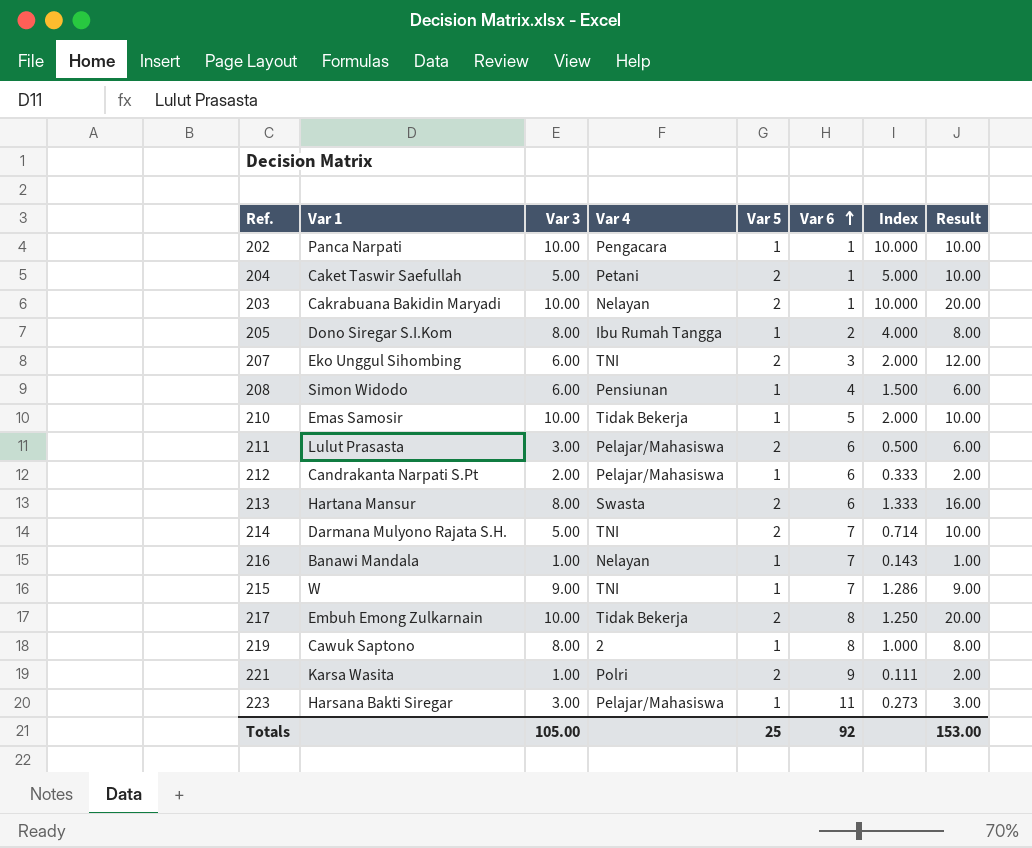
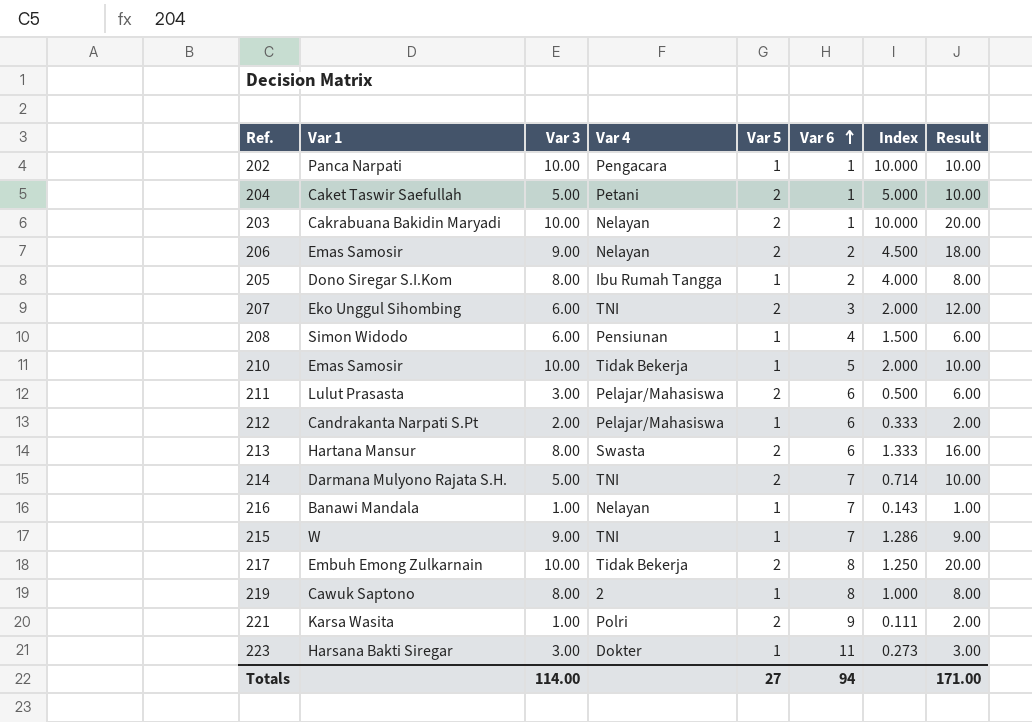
row 206: none -> Emas Samosir | 9.00 | Nelayan | 2 | 2 | 4.500 | 18.00
223 | Var 4: Pelajar/Mahasiswa -> Dokter
Totals | Var 3: 105.00 -> 114.00
Totals | Var 5: 25 -> 27
Totals | Var 6: 92 -> 94
Totals | Result: 153.00 -> 171.00

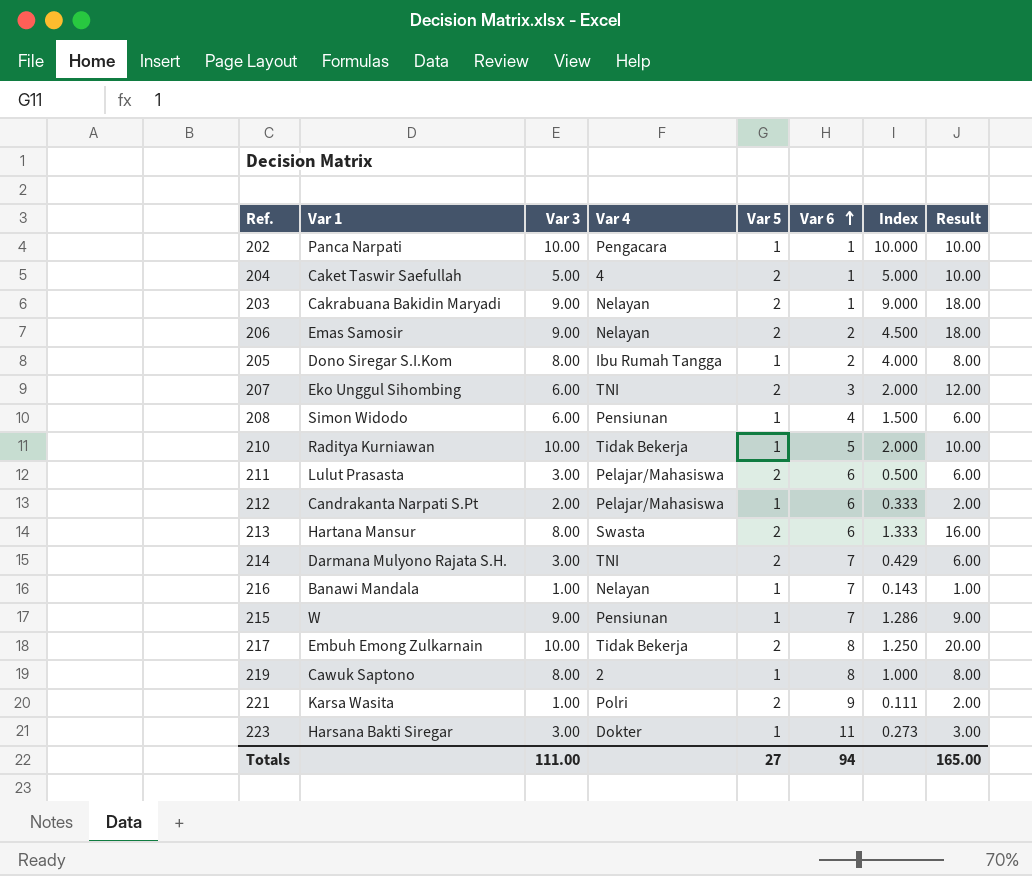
204 | Var 4: Petani -> 4
203 | Var 3: 10.00 -> 9.00
203 | Index: 10.000 -> 9.000
203 | Result: 20.00 -> 18.00
210 | Var 1: Emas Samosir -> Raditya Kurniawan
214 | Var 3: 5.00 -> 3.00
214 | Index: 0.714 -> 0.429
214 | Result: 10.00 -> 6.00
215 | Var 4: TNI -> Pensiunan
Totals | Var 3: 114.00 -> 111.00
Totals | Result: 171.00 -> 165.00

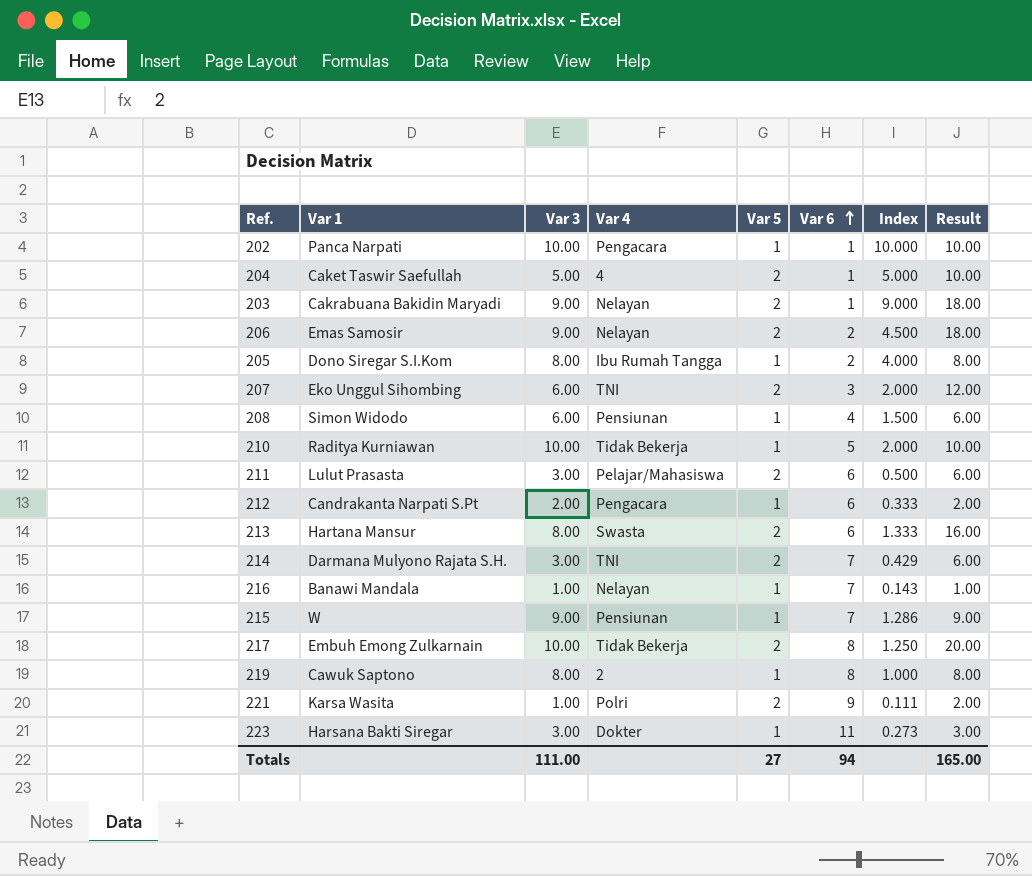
212 | Var 4: Pelajar/Mahasiswa -> Pengacara

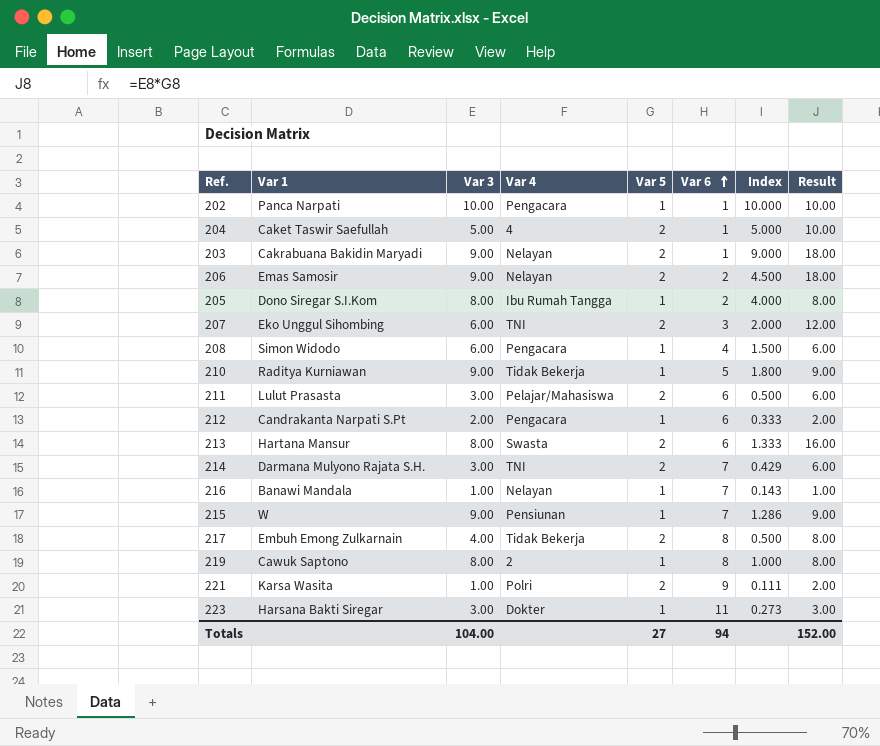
208 | Var 4: Pensiunan -> Pengacara
210 | Var 3: 10.00 -> 9.00
210 | Index: 2.000 -> 1.800
210 | Result: 10.00 -> 9.00
217 | Var 3: 10.00 -> 4.00
217 | Index: 1.250 -> 0.500
217 | Result: 20.00 -> 8.00
Totals | Var 3: 111.00 -> 104.00
Totals | Result: 165.00 -> 152.00

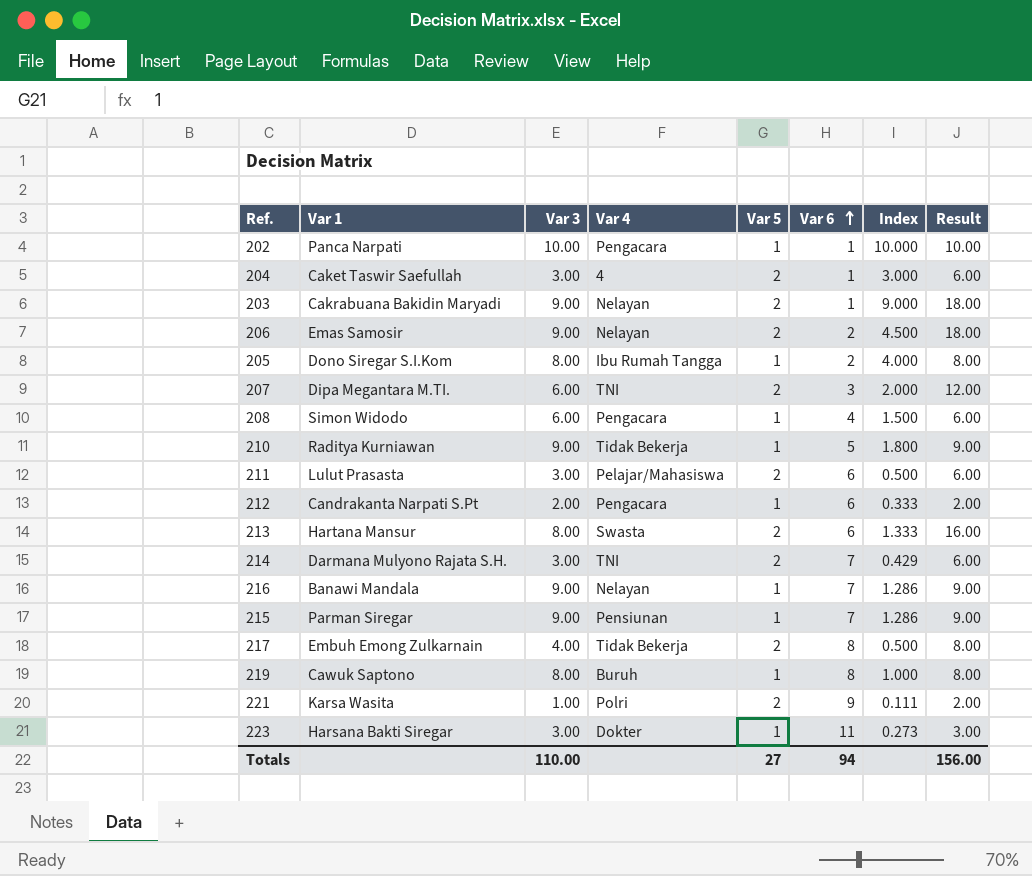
204 | Var 3: 5.00 -> 3.00
204 | Index: 5.000 -> 3.000
204 | Result: 10.00 -> 6.00
207 | Var 1: Eko Unggul Sihombing -> Dipa Megantara M.TI.
216 | Var 3: 1.00 -> 9.00
216 | Index: 0.143 -> 1.286
216 | Result: 1.00 -> 9.00
215 | Var 1: W -> Parman Siregar
219 | Var 4: 2 -> Buruh
Totals | Var 3: 104.00 -> 110.00
Totals | Result: 152.00 -> 156.00

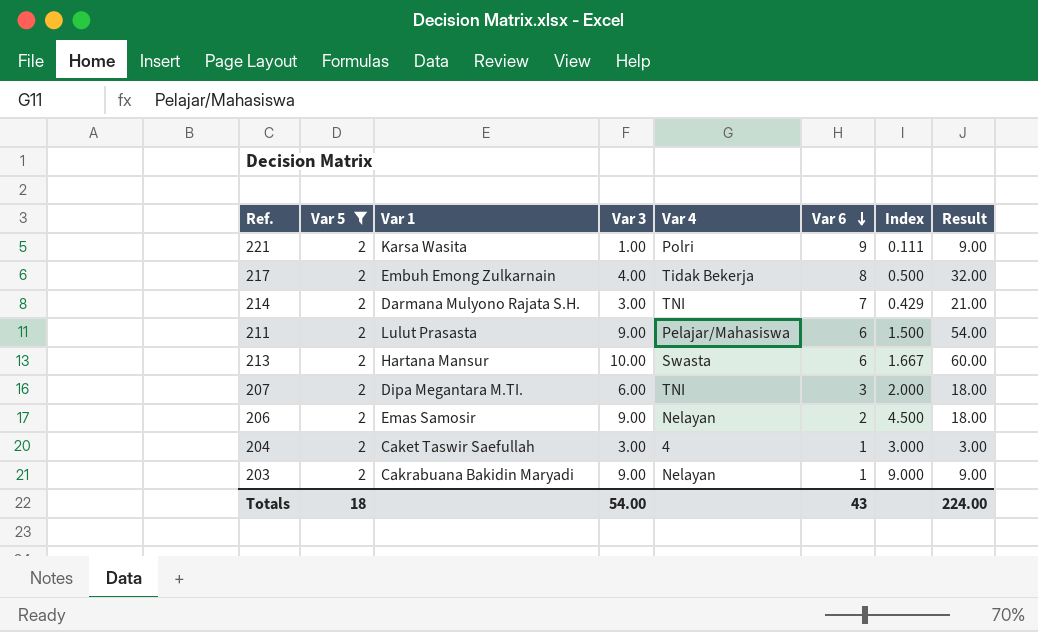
filter: none -> Var 5 = 2
row order: Var 6 ascending -> Var 6 descending
column Var 5 | position: 5 -> 2
column Result | formula: [Var 3] * [Var 5] -> [Var 3] * [Var 6]
211 | Var 3: 3.00 -> 9.00
211 | Index: 0.500 -> 1.500
213 | Var 3: 8.00 -> 10.00
213 | Index: 1.333 -> 1.667
Totals | Var 5: 27 -> 18
Totals | Var 3: 110.00 -> 54.00
Totals | Var 6: 94 -> 43
Totals | Result: 156.00 -> 224.00

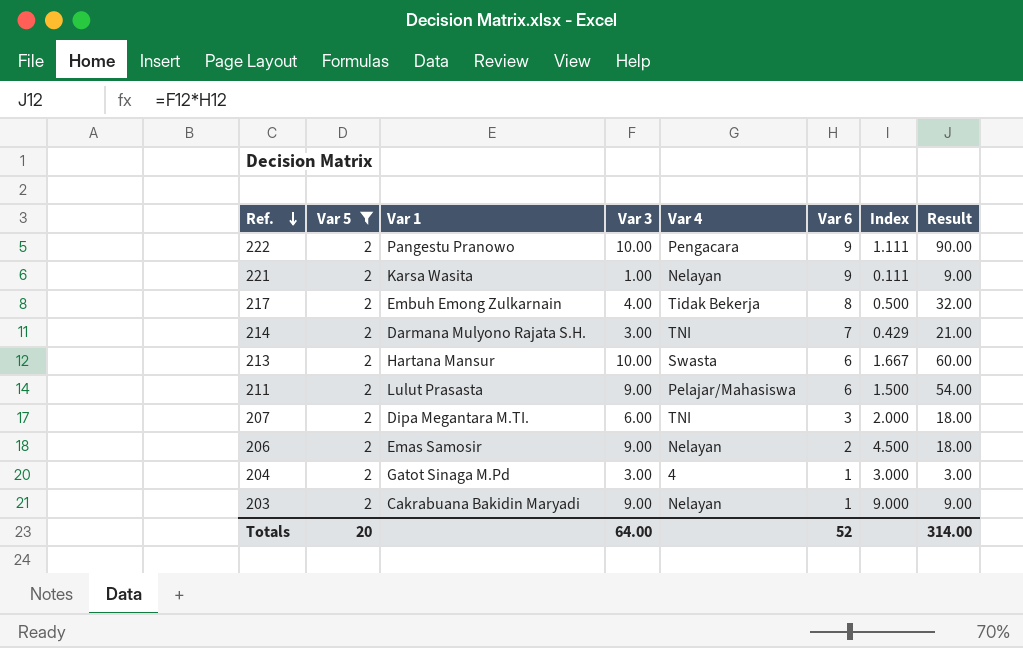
row order: Var 6 descending -> Ref. descending
row 222: none -> 2 | Pangestu Pranowo | 10.00 | Pengacara | 9 | 1.111 | 90.00
221 | Var 4: Polri -> Nelayan
204 | Var 1: Caket Taswir Saefullah -> Gatot Sinaga M.Pd
Totals | Var 5: 18 -> 20
Totals | Var 3: 54.00 -> 64.00
Totals | Var 6: 43 -> 52
Totals | Result: 224.00 -> 314.00

